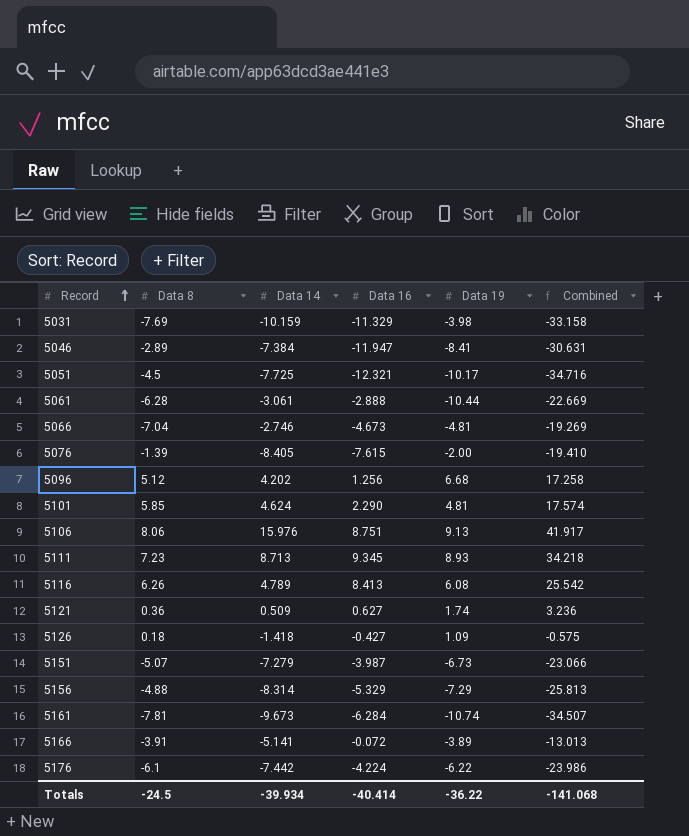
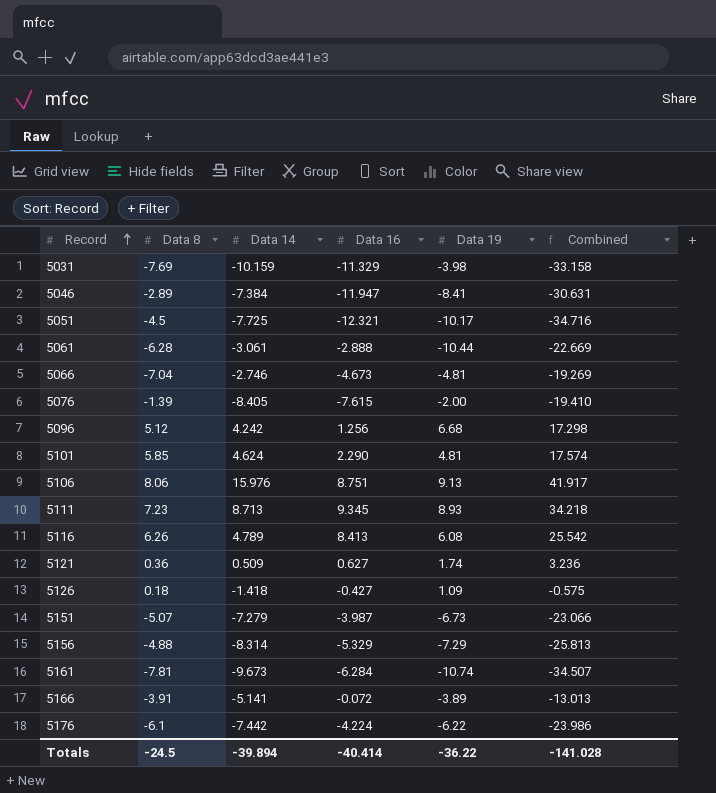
5096 | Data 14: 4.202 -> 4.242
5096 | Combined: 17.258 -> 17.298
Totals | Data 14: -39.934 -> -39.894
Totals | Combined: -141.068 -> -141.028

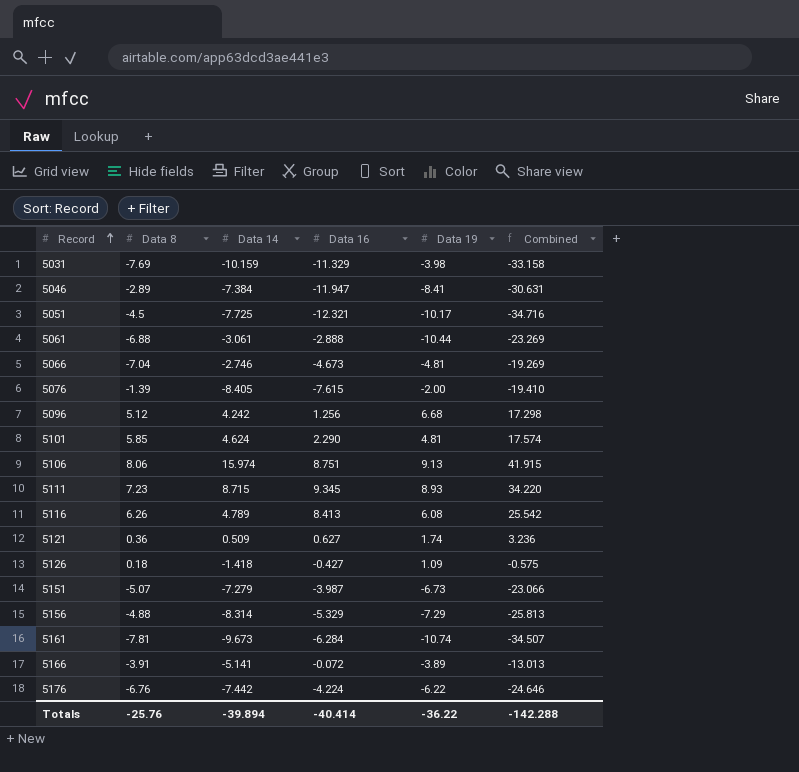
5061 | Data 8: -6.28 -> -6.88
5061 | Combined: -22.669 -> -23.269
5106 | Data 14: 15.976 -> 15.974
5106 | Combined: 41.917 -> 41.915
5111 | Data 14: 8.713 -> 8.715
5111 | Combined: 34.218 -> 34.220
5176 | Data 8: -6.1 -> -6.76
5176 | Combined: -23.986 -> -24.646
Totals | Data 8: -24.5 -> -25.76
Totals | Combined: -141.028 -> -142.288

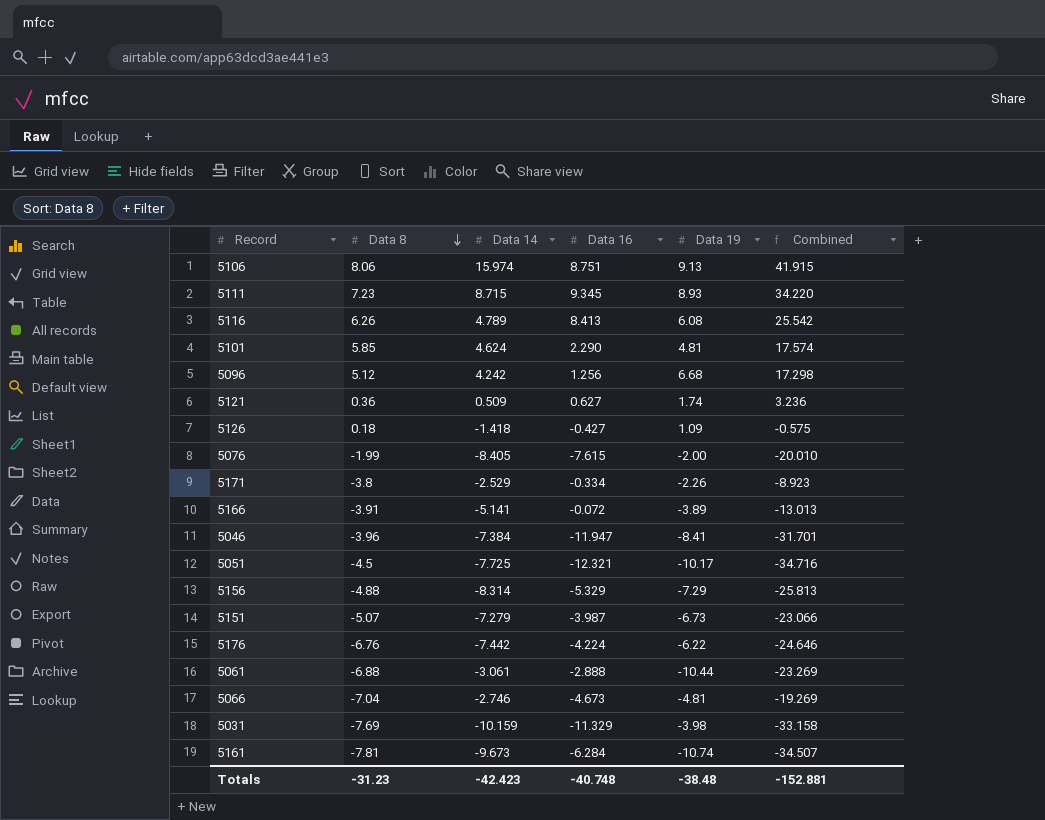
row order: Record ascending -> Data 8 descending
5076 | Data 8: -1.39 -> -1.99
5076 | Combined: -19.410 -> -20.010
row 5171: none -> -3.8 | -2.529 | -0.334 | -2.26 | -8.923
5046 | Data 8: -2.89 -> -3.96
5046 | Combined: -30.631 -> -31.701
Totals | Data 8: -25.76 -> -31.23
Totals | Data 14: -39.894 -> -42.423
Totals | Data 16: -40.414 -> -40.748
Totals | Data 19: -36.22 -> -38.48
Totals | Combined: -142.288 -> -152.881

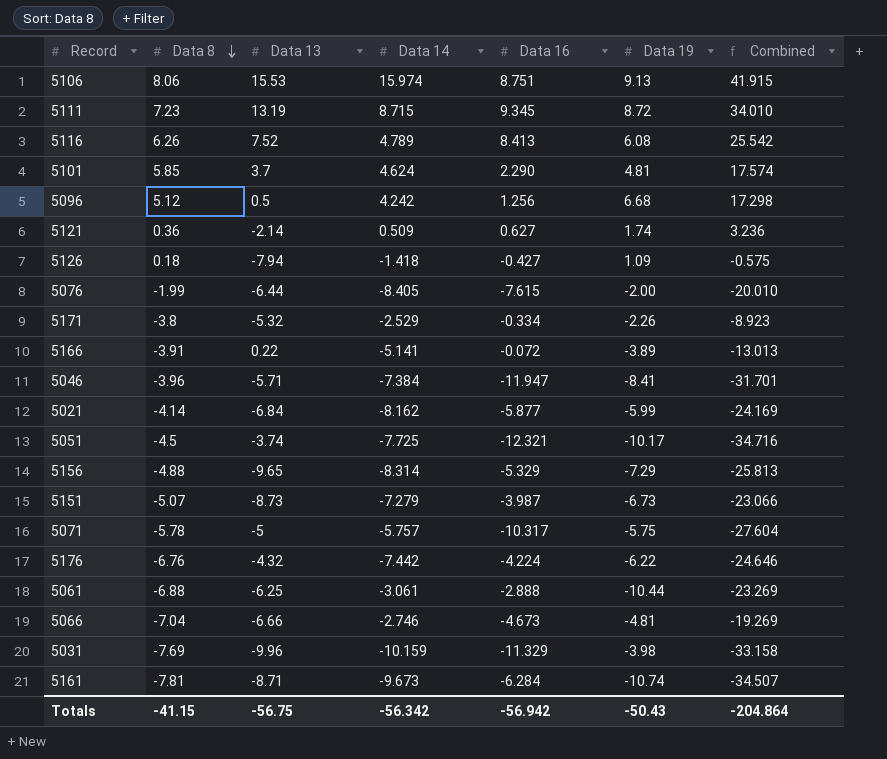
column Data 13 | position: none -> 3
5111 | Data 19: 8.93 -> 8.72
5111 | Combined: 34.220 -> 34.010
row 5021: none -> -4.14 | -6.84 | -8.162 | -5.877 | -5.99 | -24.169
row 5071: none -> -5.78 | -5 | -5.757 | -10.317 | -5.75 | -27.604
Totals | Data 8: -31.23 -> -41.15
Totals | Data 14: -42.423 -> -56.342
Totals | Data 16: -40.748 -> -56.942
Totals | Data 19: -38.48 -> -50.43
Totals | Combined: -152.881 -> -204.864

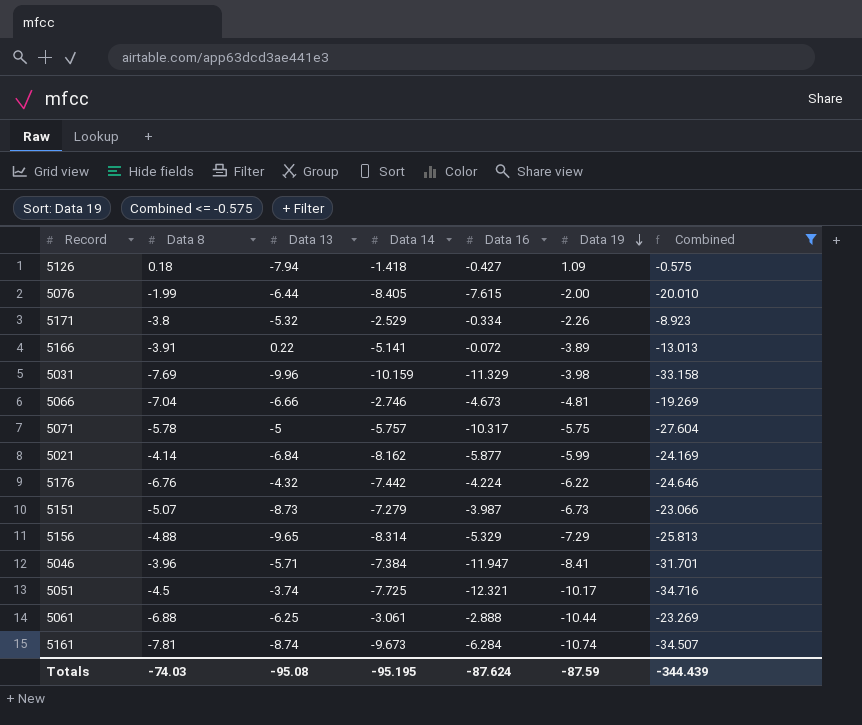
filter: none -> Combined <= -0.575
row order: Data 8 descending -> Data 19 descending
5161 | Data 13: -8.71 -> -8.74
Totals | Data 8: -41.15 -> -74.03
Totals | Data 13: -56.75 -> -95.08
Totals | Data 14: -56.342 -> -95.195
Totals | Data 16: -56.942 -> -87.624
Totals | Data 19: -50.43 -> -87.59
Totals | Combined: -204.864 -> -344.439

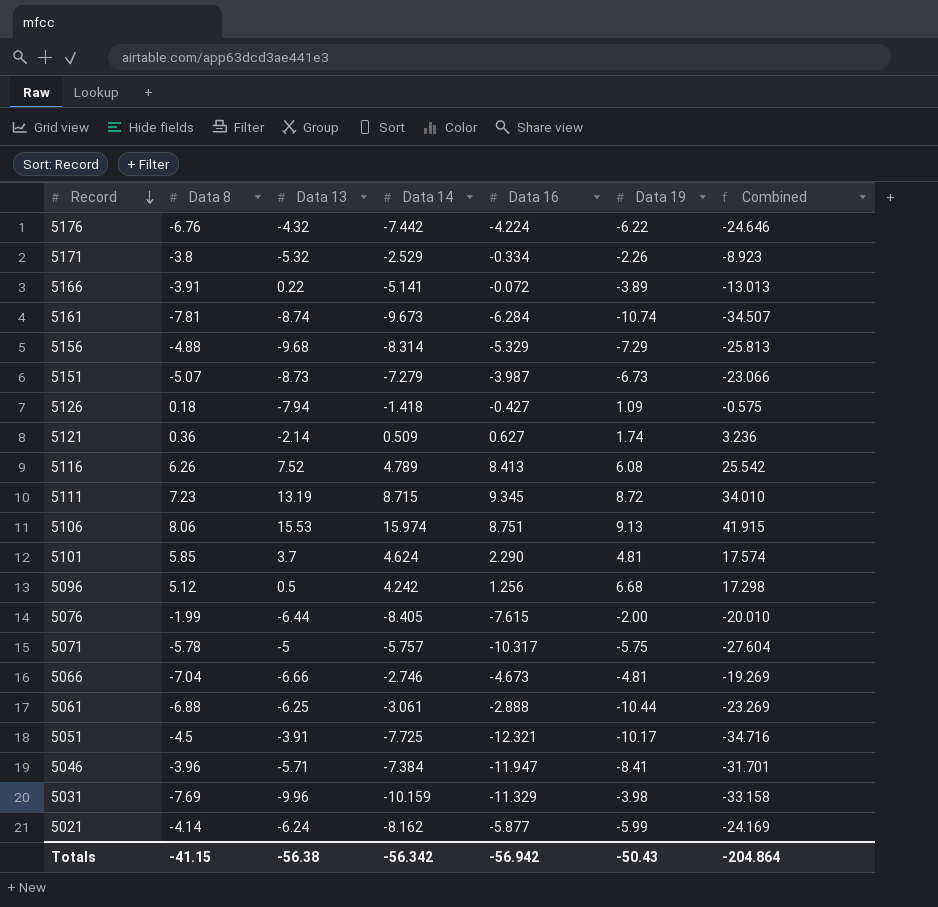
filter: Combined <= -0.575 -> none
row order: Data 19 descending -> Record descending
5156 | Data 13: -9.65 -> -9.68
5051 | Data 13: -3.74 -> -3.91
5021 | Data 13: -6.84 -> -6.24
Totals | Data 8: -74.03 -> -41.15
Totals | Data 13: -95.08 -> -56.38
Totals | Data 14: -95.195 -> -56.342
Totals | Data 16: -87.624 -> -56.942
Totals | Data 19: -87.59 -> -50.43
Totals | Combined: -344.439 -> -204.864

